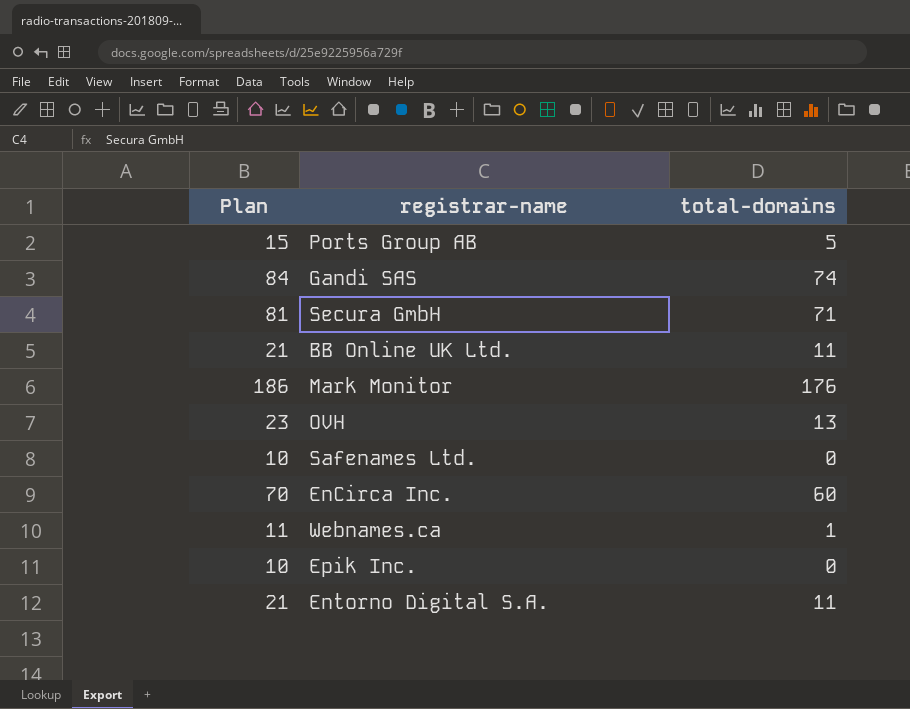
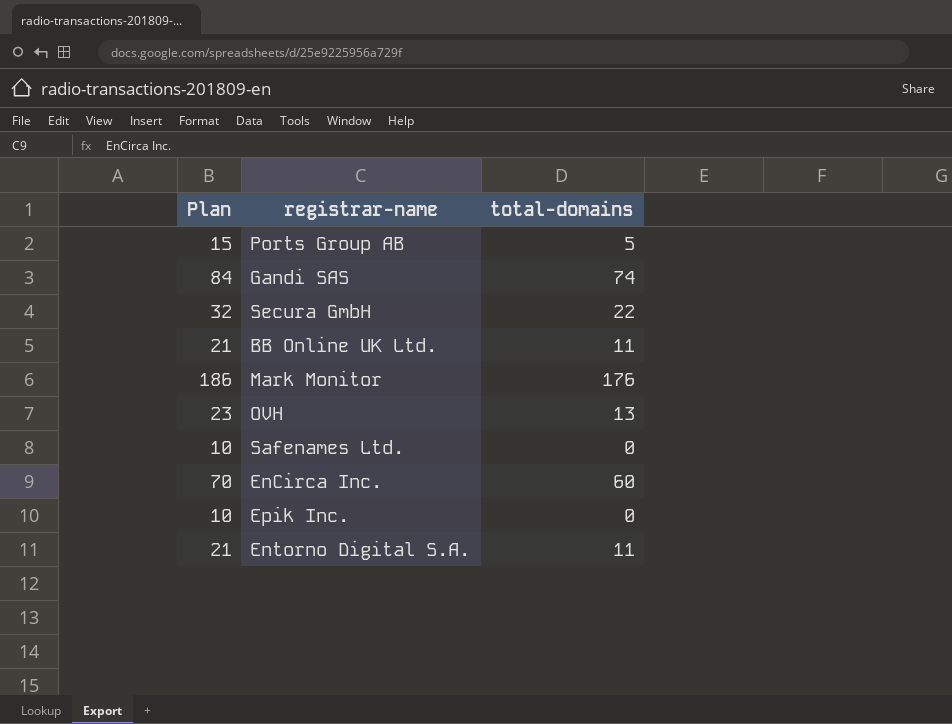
row Webnames.ca: 11 | 1 -> none
Secura GmbH | Plan: 81 -> 32
Secura GmbH | total-domains: 71 -> 22

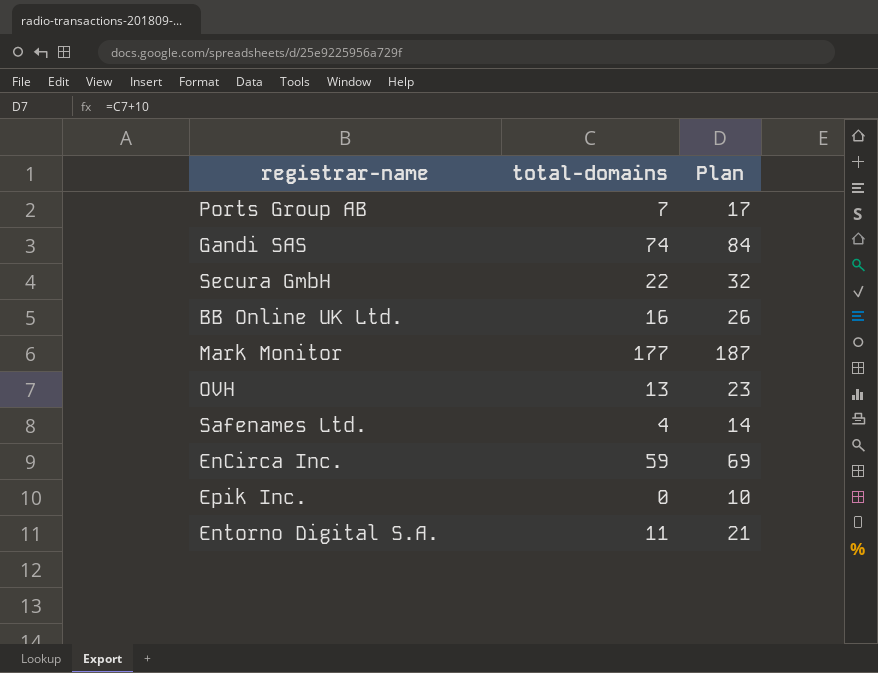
column Plan | position: 1 -> 3
Ports Group AB | total-domains: 5 -> 7
Ports Group AB | Plan: 15 -> 17
BB Online UK Ltd. | total-domains: 11 -> 16
BB Online UK Ltd. | Plan: 21 -> 26
Mark Monitor | total-domains: 176 -> 177
Mark Monitor | Plan: 186 -> 187
Safenames Ltd. | total-domains: 0 -> 4
Safenames Ltd. | Plan: 10 -> 14
EnCirca Inc. | total-domains: 60 -> 59
EnCirca Inc. | Plan: 70 -> 69

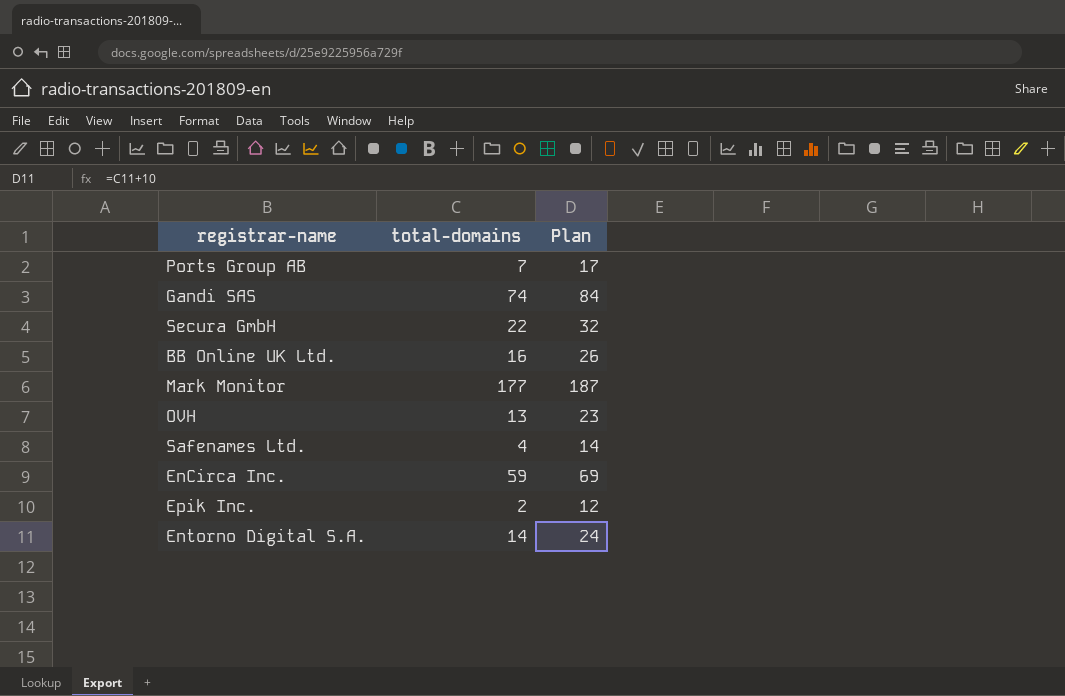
Epik Inc. | total-domains: 0 -> 2
Epik Inc. | Plan: 10 -> 12
Entorno Digital S.A. | total-domains: 11 -> 14
Entorno Digital S.A. | Plan: 21 -> 24

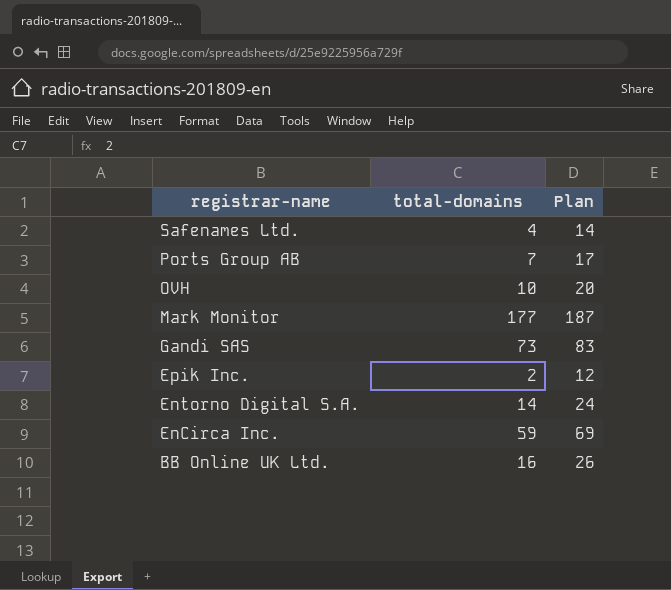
row order: none -> registrar-name descending
row Secura GmbH: 22 | 32 -> none
OVH | total-domains: 13 -> 10
OVH | Plan: 23 -> 20
Gandi SAS | total-domains: 74 -> 73
Gandi SAS | Plan: 84 -> 83

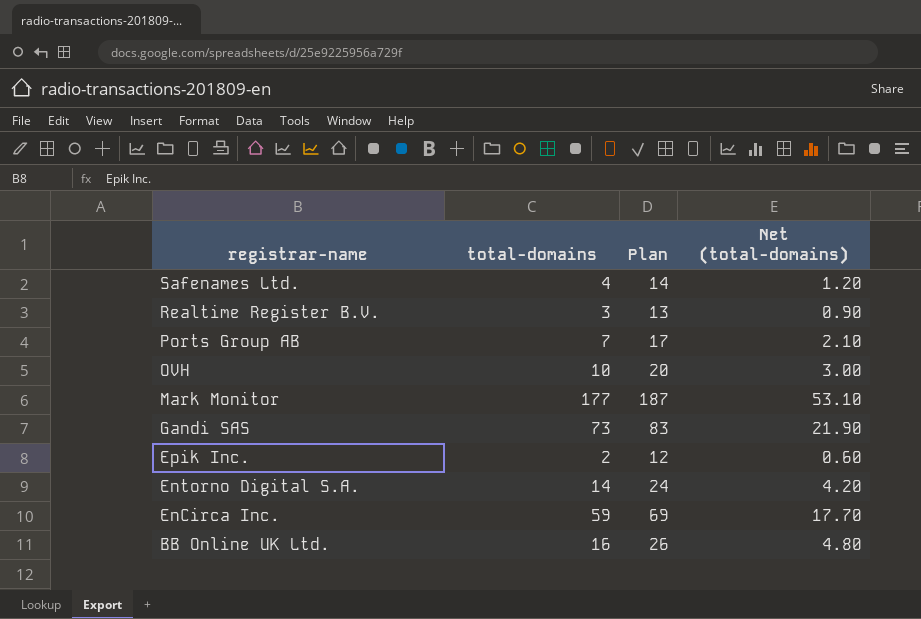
column Net (total-domains) | formula: none -> [total-domains] * 0.3
row Realtime Register B.V.: none -> 3 | 13 | 0.90

